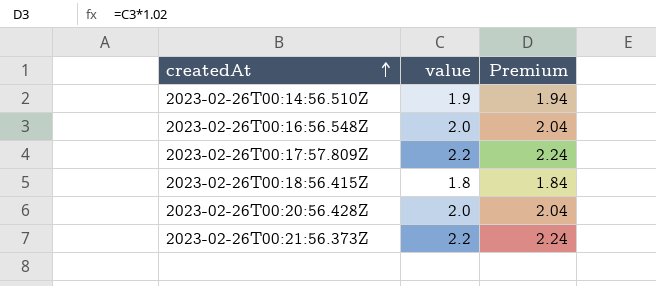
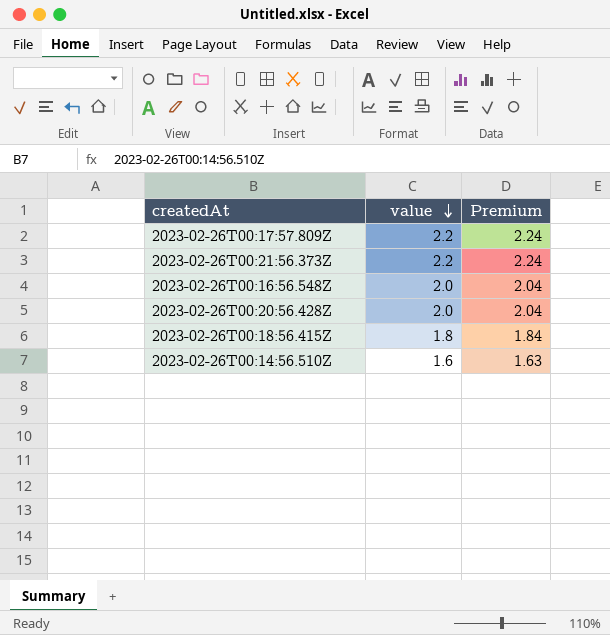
row order: createdAt ascending -> value descending
2023-02-26T00:14:56.510Z | value: 1.9 -> 1.6
2023-02-26T00:14:56.510Z | Premium: 1.94 -> 1.63

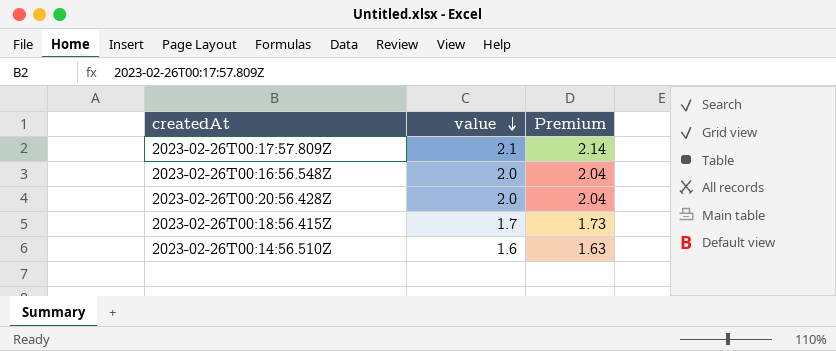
row 2023-02-26T00:21:56.373Z: 2.2 | 2.24 -> none
2023-02-26T00:17:57.809Z | value: 2.2 -> 2.1
2023-02-26T00:17:57.809Z | Premium: 2.24 -> 2.14
2023-02-26T00:18:56.415Z | value: 1.8 -> 1.7
2023-02-26T00:18:56.415Z | Premium: 1.84 -> 1.73

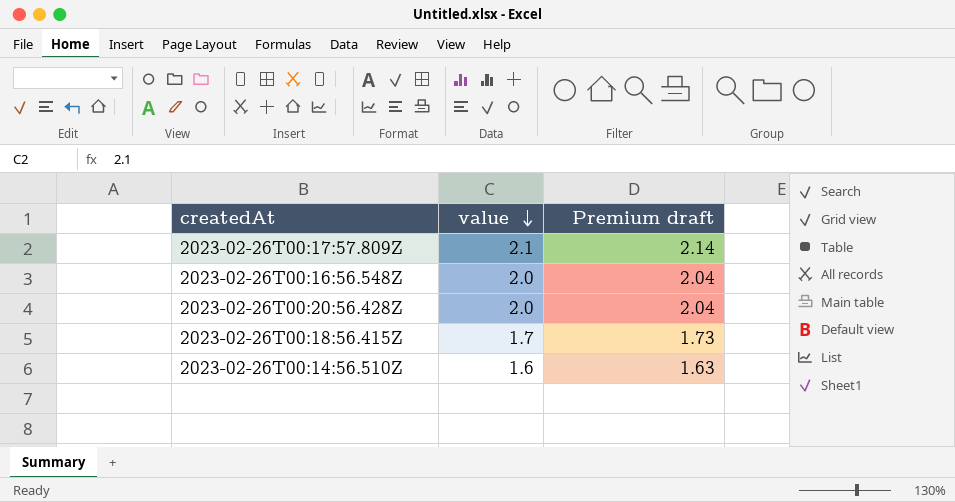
column name: Premium -> Premium draft

